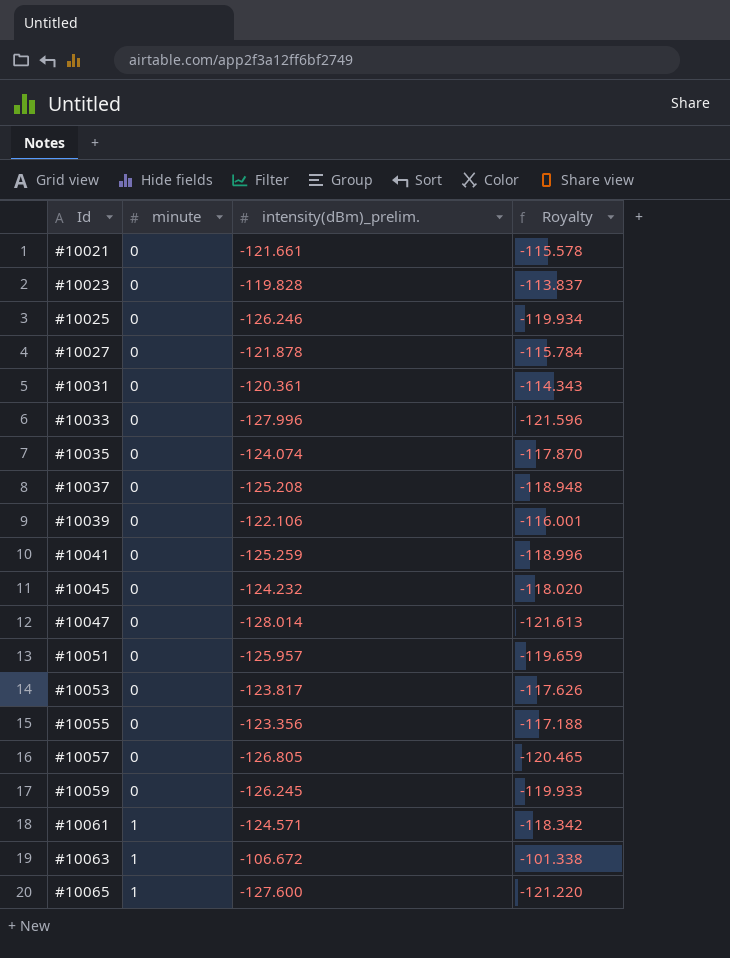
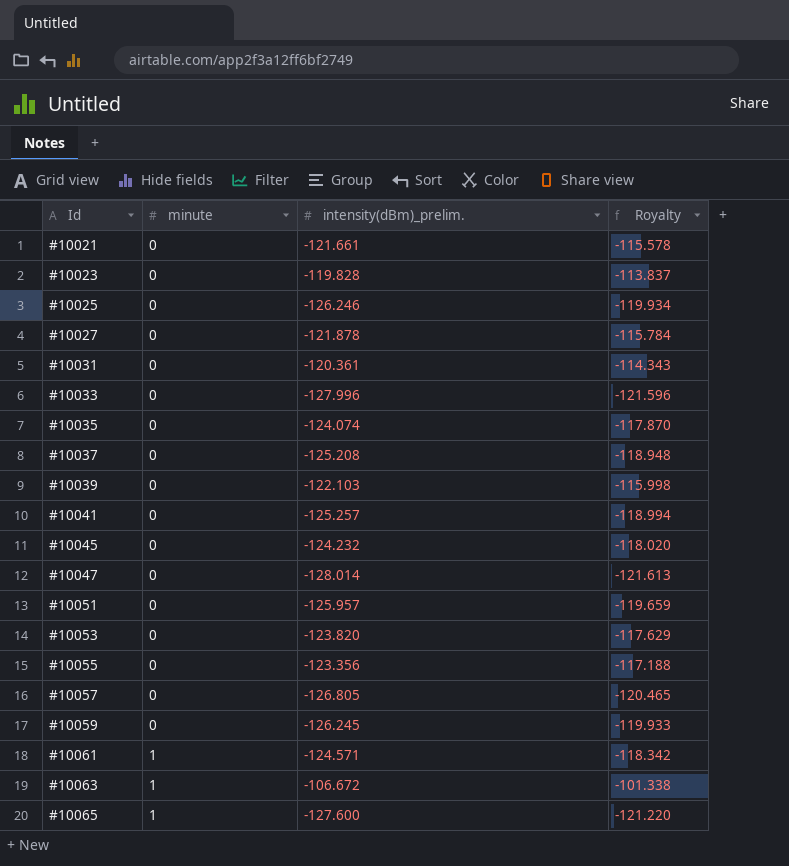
#10039 | intensity(dBm)_prelim.: -122.106 -> -122.103
#10039 | Royalty: -116.001 -> -115.998
#10041 | intensity(dBm)_prelim.: -125.259 -> -125.257
#10041 | Royalty: -118.996 -> -118.994
#10053 | intensity(dBm)_prelim.: -123.817 -> -123.820
#10053 | Royalty: -117.626 -> -117.629

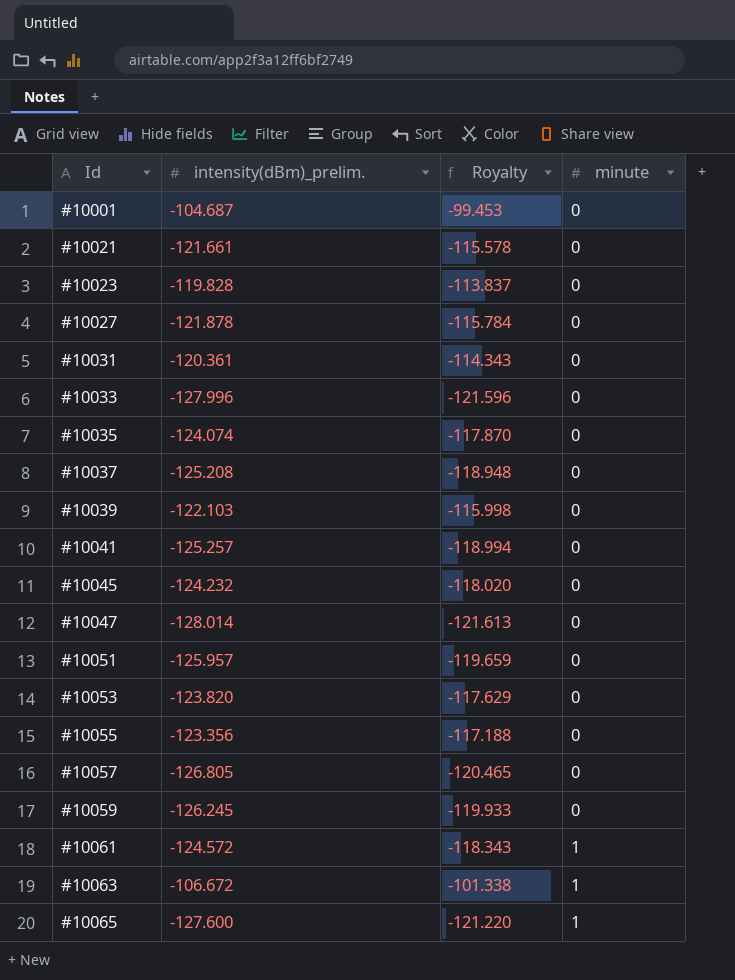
column minute | position: 2 -> 4
row #10025: 0 | -126.246 | -119.934 -> none
row #10001: none -> -104.687 | -99.453 | 0
#10061 | intensity(dBm)_prelim.: -124.571 -> -124.572
#10061 | Royalty: -118.342 -> -118.343

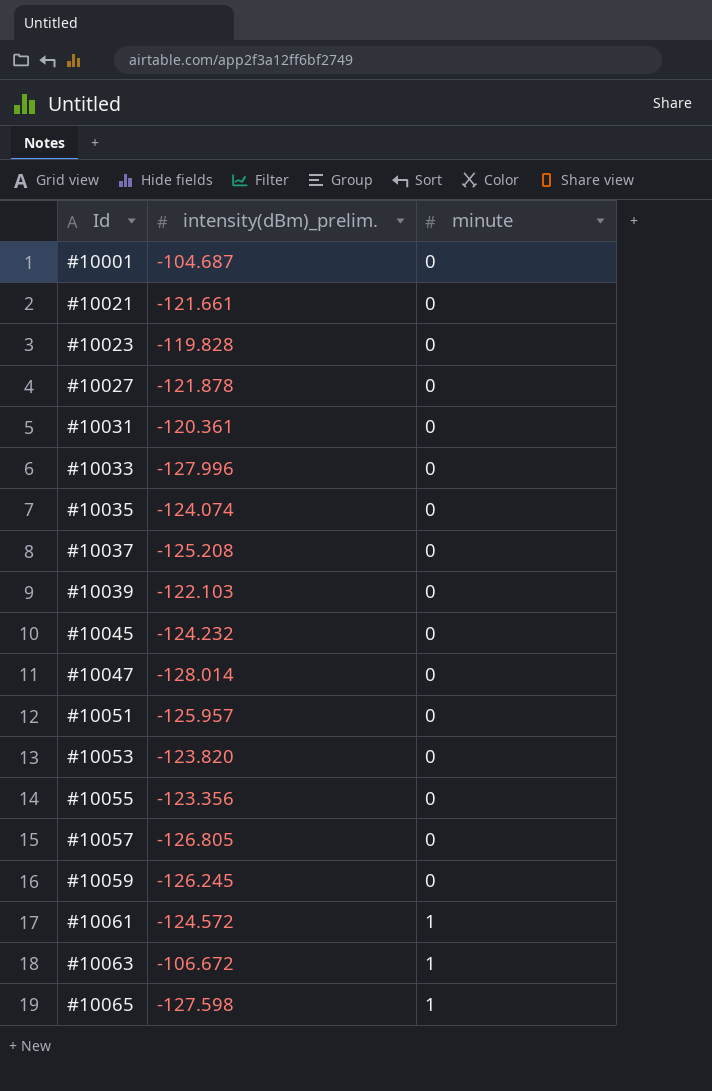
column Royalty | formula: [intensity(dBm)_prelim.] * 0.95 -> none
row #10041: -125.257 | -118.994 | 0 -> none
#10065 | intensity(dBm)_prelim.: -127.600 -> -127.598

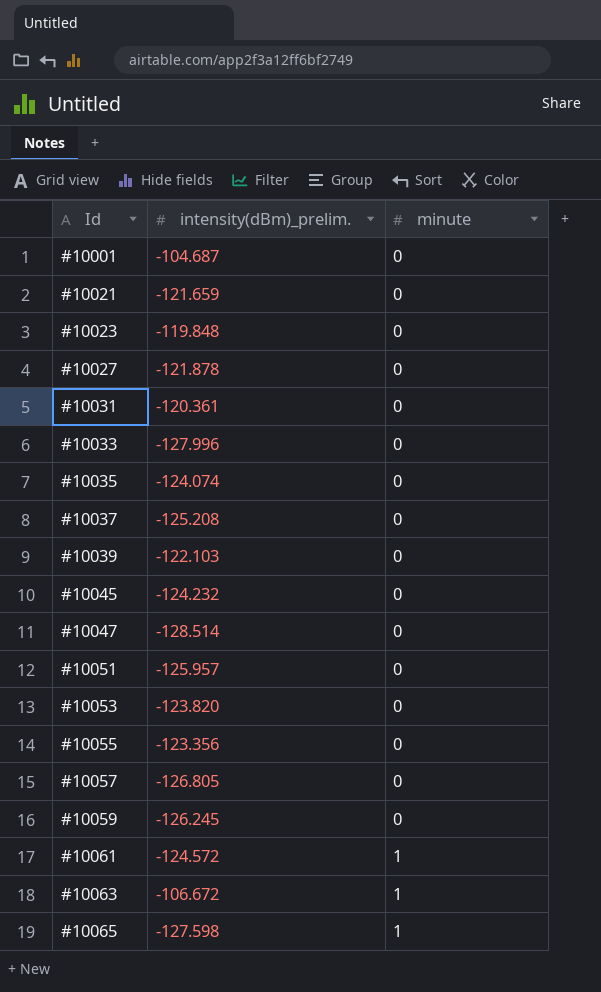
#10021 | intensity(dBm)_prelim.: -121.661 -> -121.659
#10023 | intensity(dBm)_prelim.: -119.828 -> -119.848
#10047 | intensity(dBm)_prelim.: -128.014 -> -128.514

